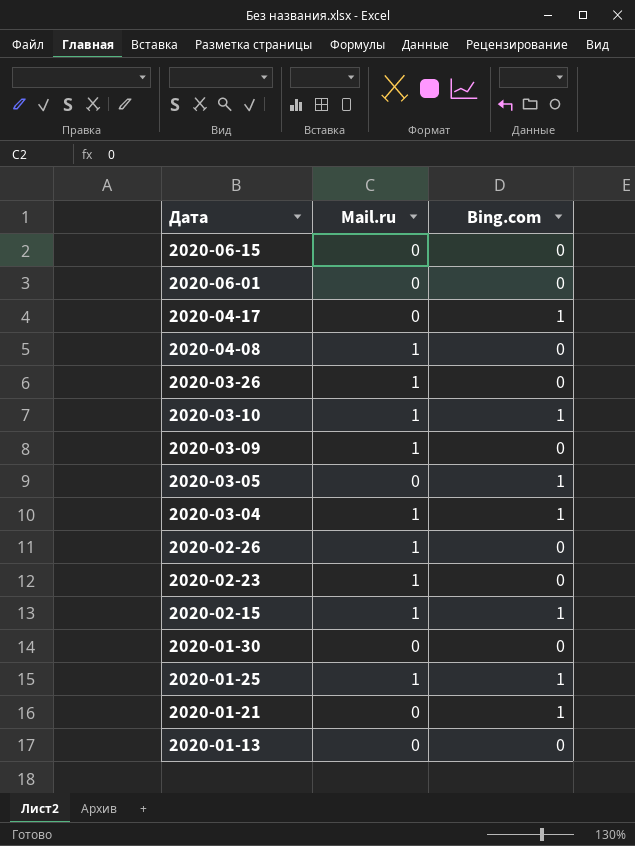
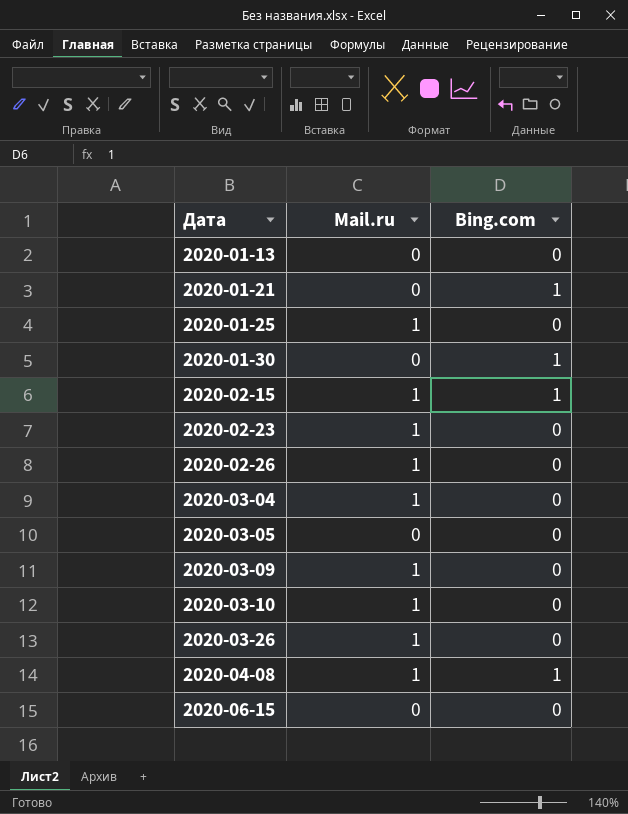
row order: Дата descending -> Дата ascending
row 2020-06-01: 0 | 0 -> none
row 2020-04-17: 0 | 1 -> none
2020-01-25 | Bing.com: 1 -> 0
2020-01-30 | Bing.com: 0 -> 1
2020-03-04 | Bing.com: 1 -> 0
2020-03-05 | Bing.com: 1 -> 0
2020-03-10 | Bing.com: 1 -> 0
2020-04-08 | Bing.com: 0 -> 1

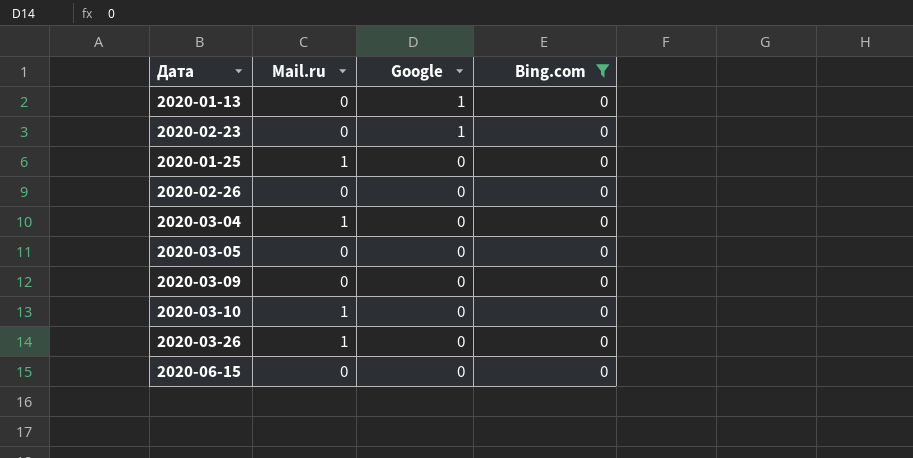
filter: none -> Bing.com = 0
row order: Дата ascending -> Google descending
column Google | position: none -> 3
2020-02-23 | Mail.ru: 1 -> 0
2020-02-26 | Mail.ru: 1 -> 0
2020-03-09 | Mail.ru: 1 -> 0

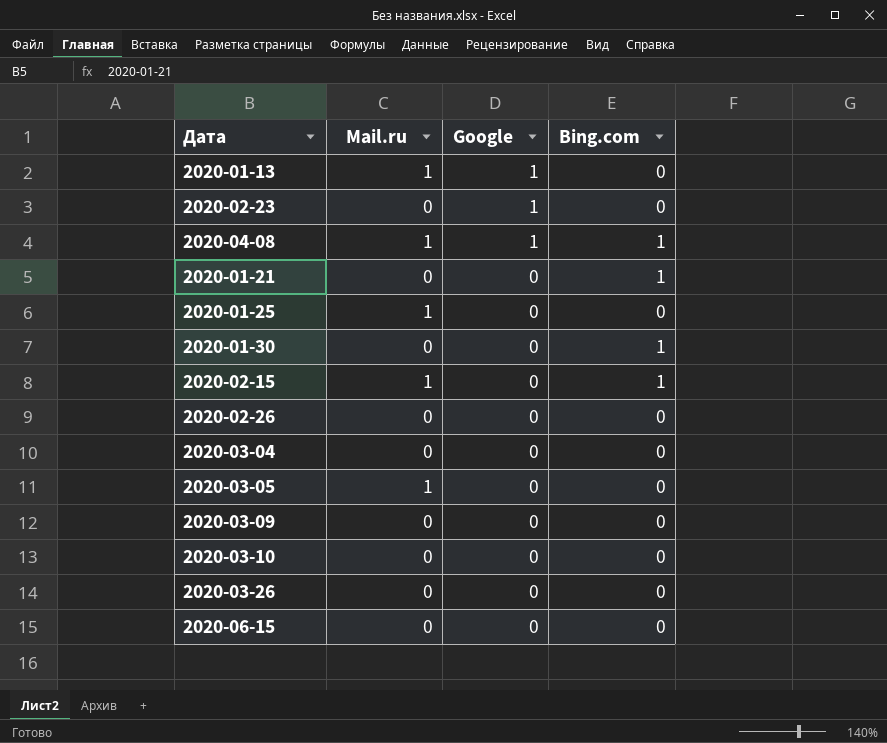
filter: Bing.com = 0 -> none
2020-01-13 | Mail.ru: 0 -> 1
2020-03-04 | Mail.ru: 1 -> 0
2020-03-05 | Mail.ru: 0 -> 1
2020-03-10 | Mail.ru: 1 -> 0
2020-03-26 | Mail.ru: 1 -> 0

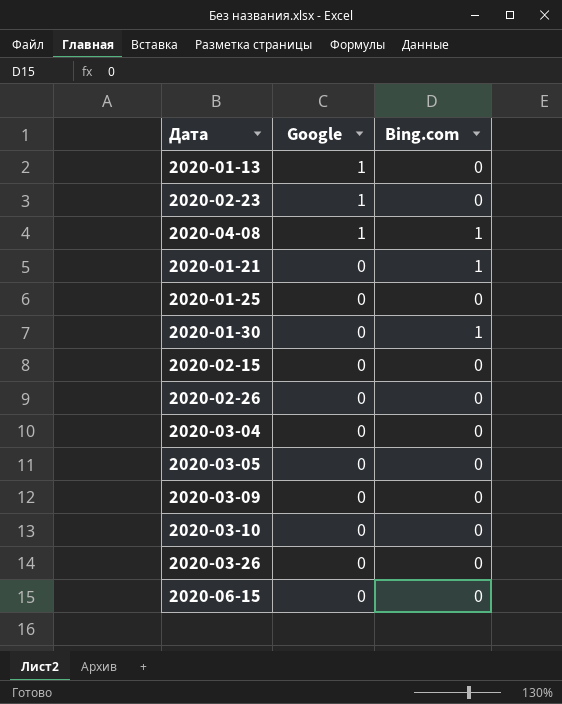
column Mail.ru | position: 2 -> none
2020-02-15 | Bing.com: 1 -> 0

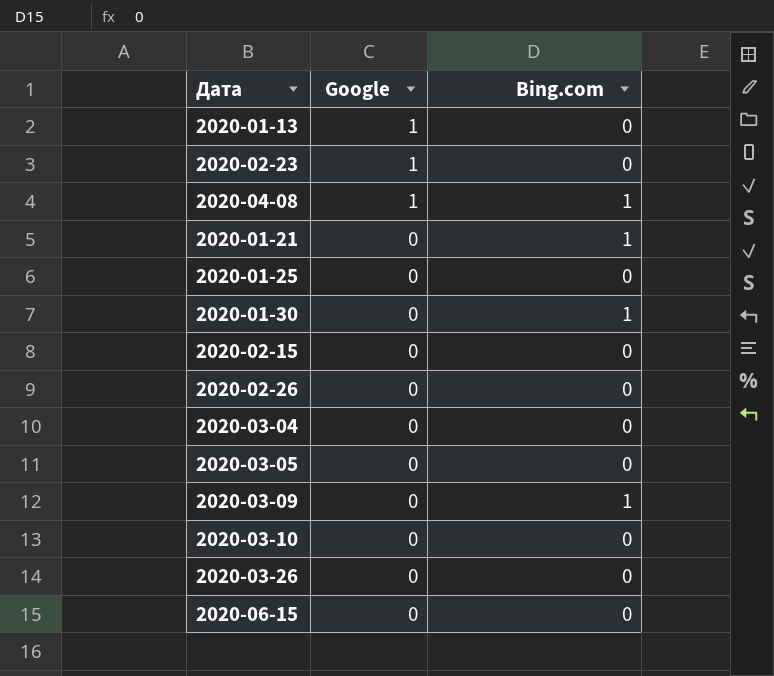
2020-03-09 | Bing.com: 0 -> 1

